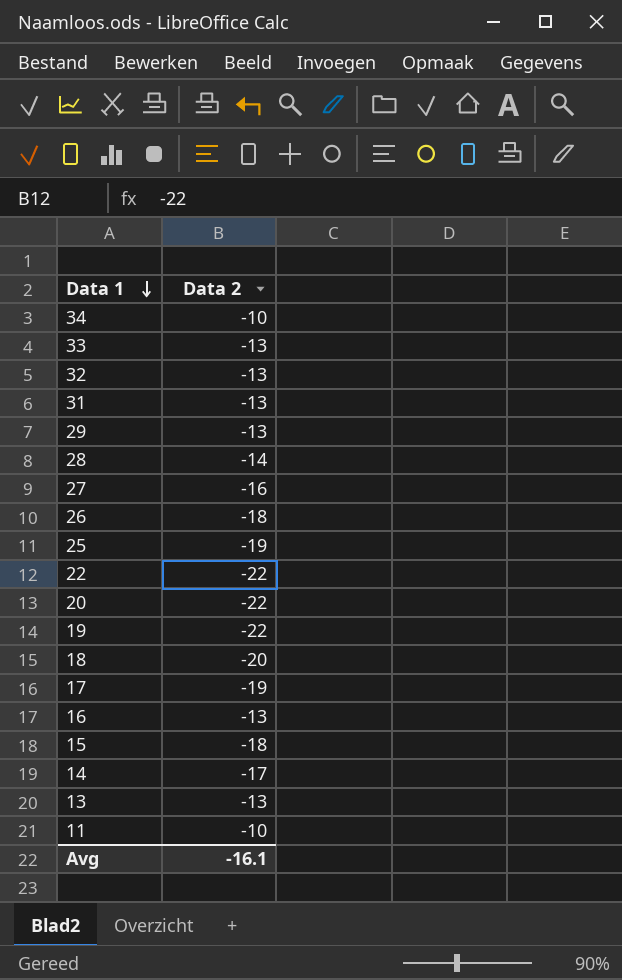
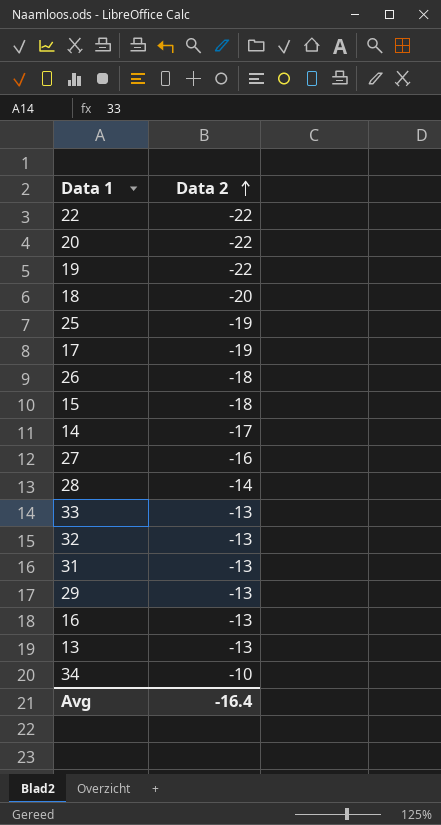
row order: Data 1 descending -> Data 2 ascending
row 11: -10 -> none
Avg | Data 2: -16.1 -> -16.4

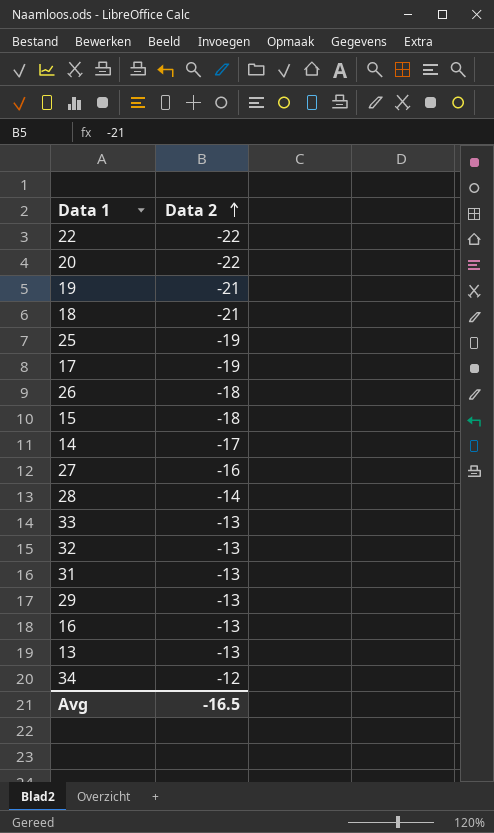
19 | Data 2: -22 -> -21
18 | Data 2: -20 -> -21
34 | Data 2: -10 -> -12
Avg | Data 2: -16.4 -> -16.5

